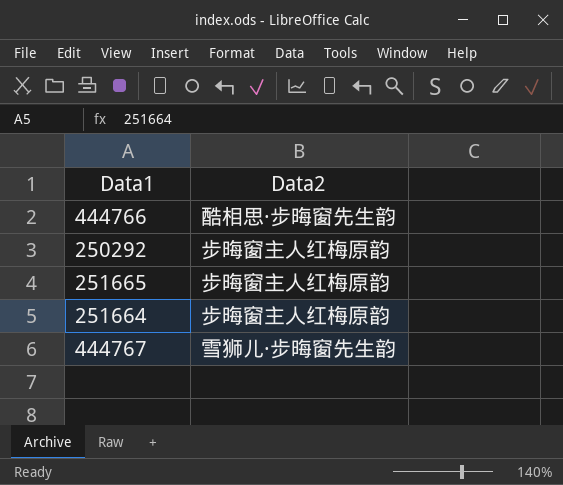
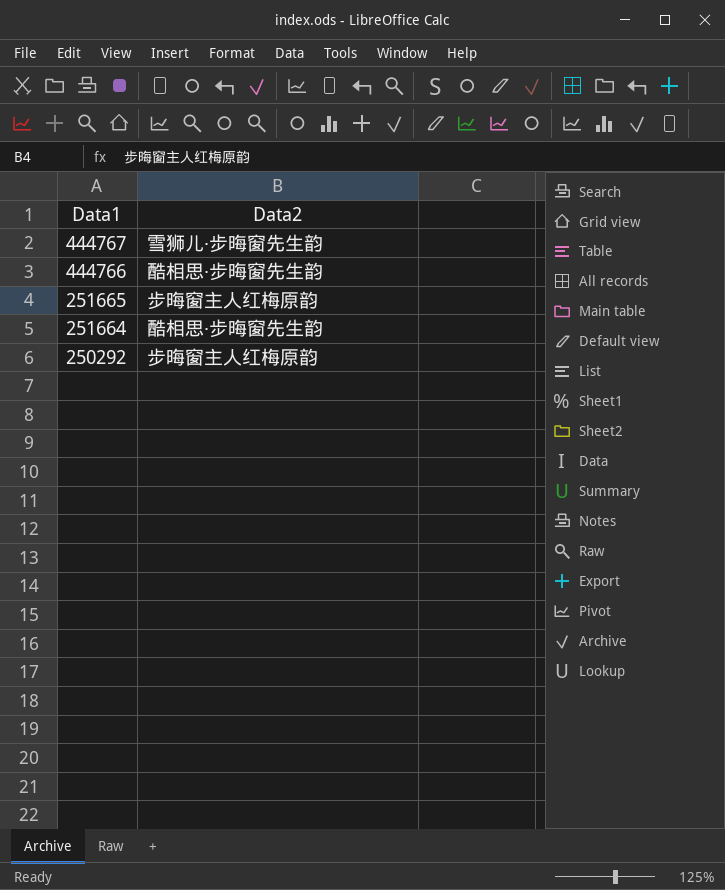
row order: none -> Data1 descending
251664 | Data2: 步晦窗主人红梅原韵 -> 酷相思·步晦窗先生韵

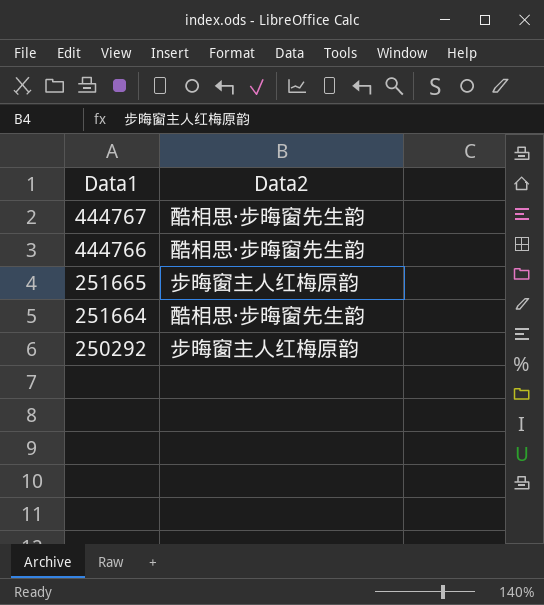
444767 | Data2: 雪狮儿·步晦窗先生韵 -> 酷相思·步晦窗先生韵

